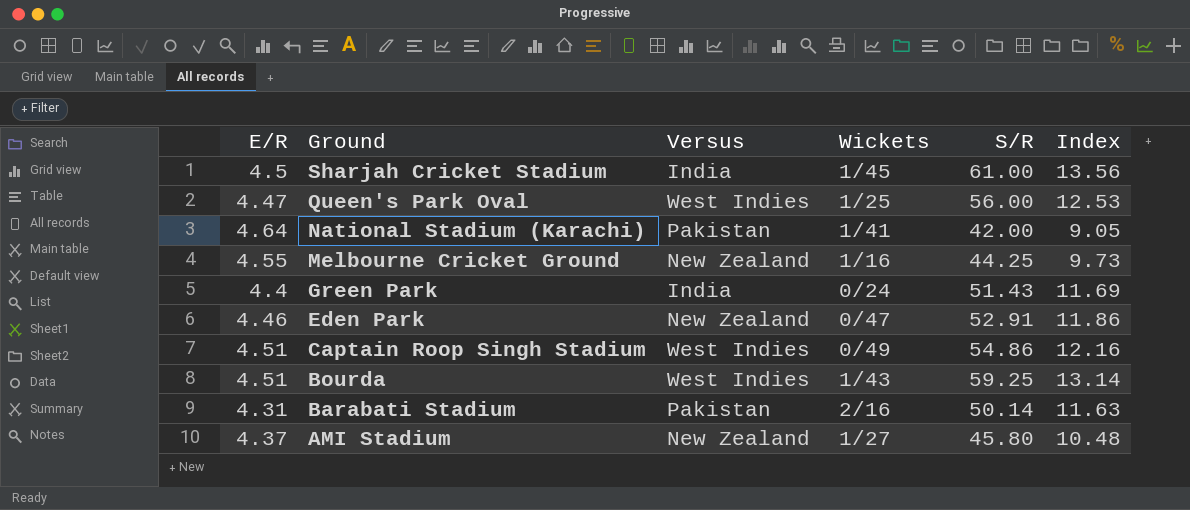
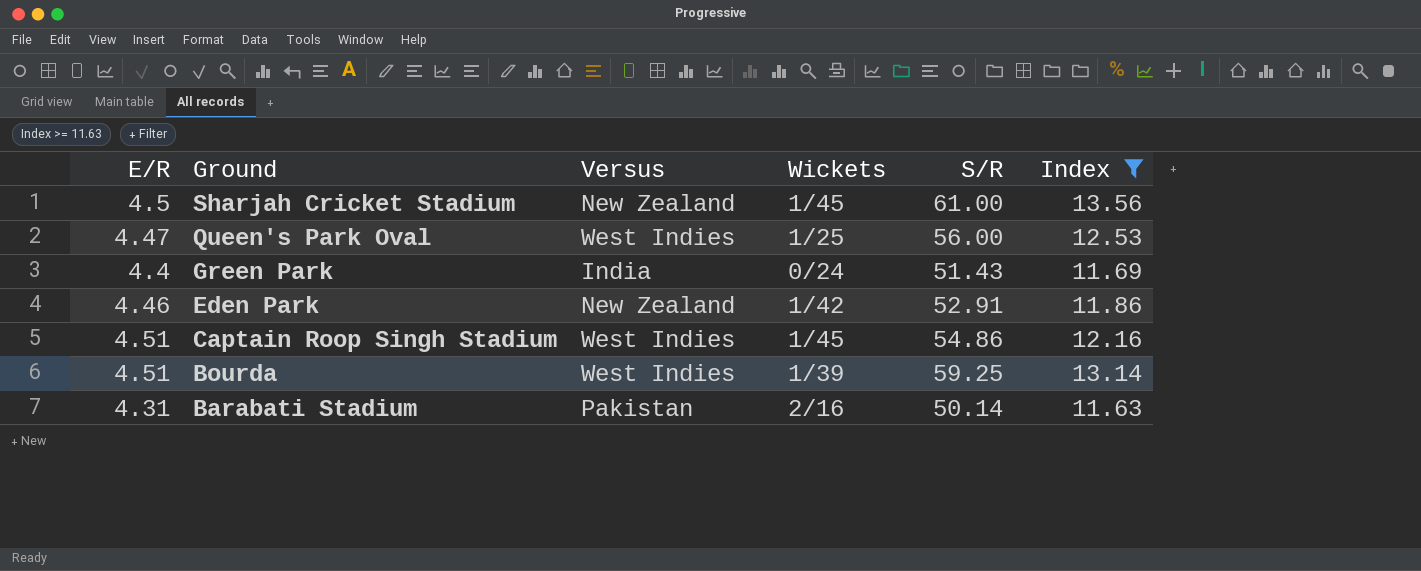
filter: none -> Index >= 11.63
Sharjah Cricket Stadium | Versus: India -> New Zealand
Eden Park | Wickets: 0/47 -> 1/42
Captain Roop Singh Stadium | Wickets: 0/49 -> 1/45
Bourda | Wickets: 1/43 -> 1/39

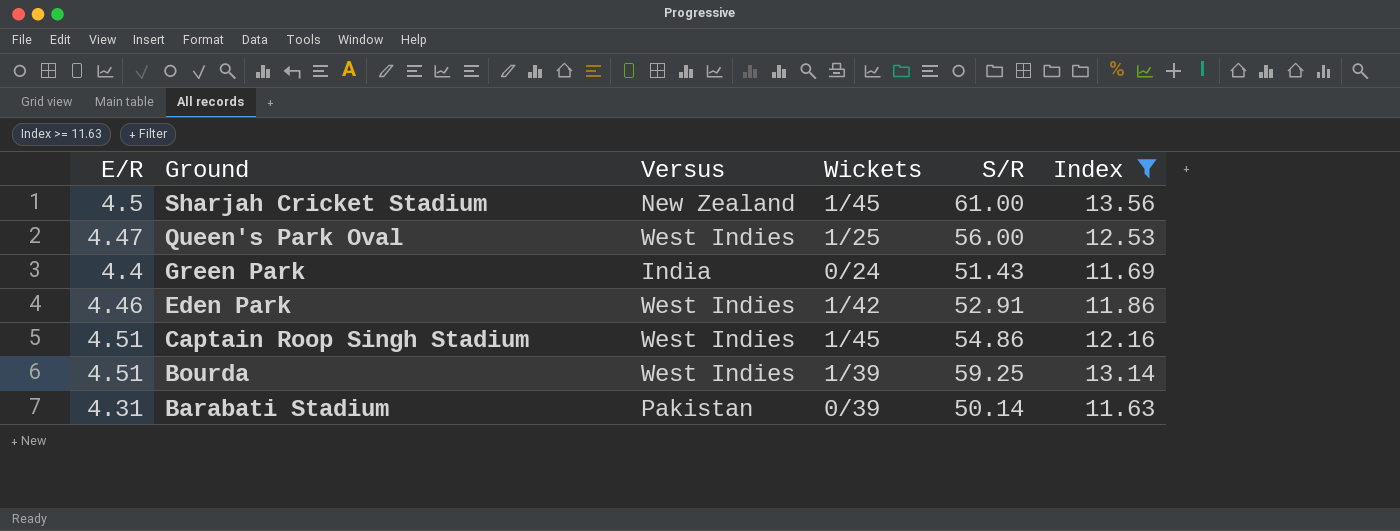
Eden Park | Versus: New Zealand -> West Indies
Barabati Stadium | Wickets: 2/16 -> 0/39

